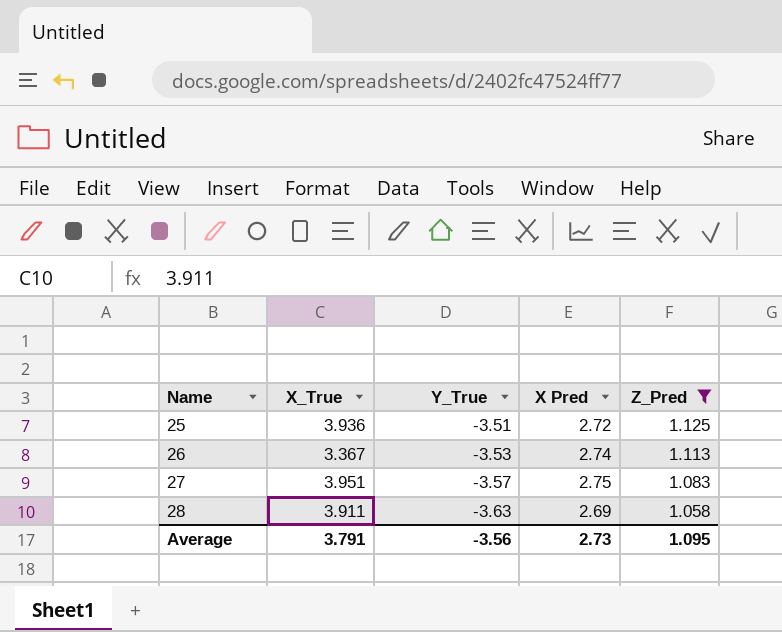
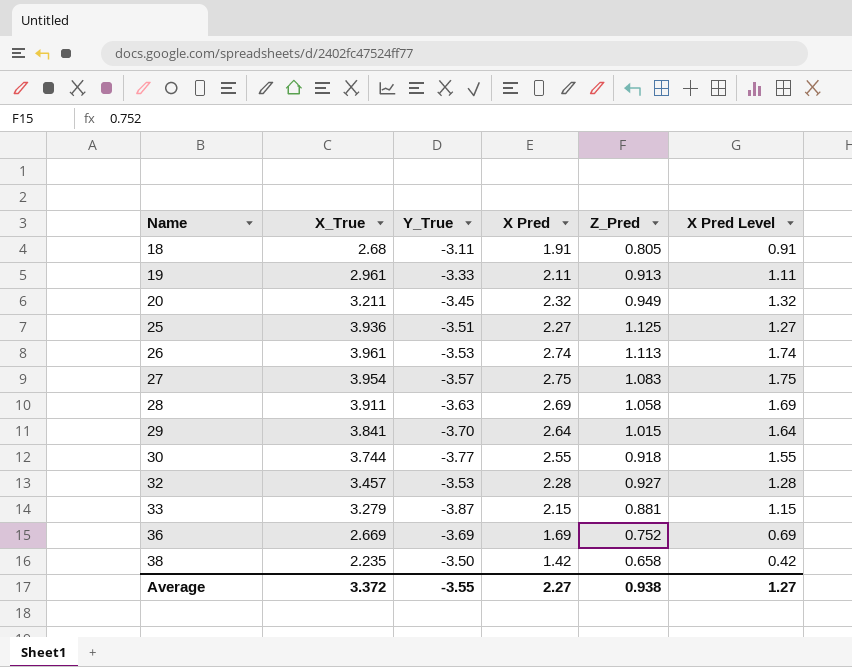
filter: Z_Pred >= 1.058 -> none
column X Pred Level | formula: none -> [X Pred] - 1
25 | X Pred: 2.72 -> 2.27
26 | X_True: 3.367 -> 3.961
27 | X_True: 3.951 -> 3.954
Average | X_True: 3.791 -> 3.372
Average | Y_True: -3.56 -> -3.55
Average | X Pred: 2.73 -> 2.27
Average | Z_Pred: 1.095 -> 0.938

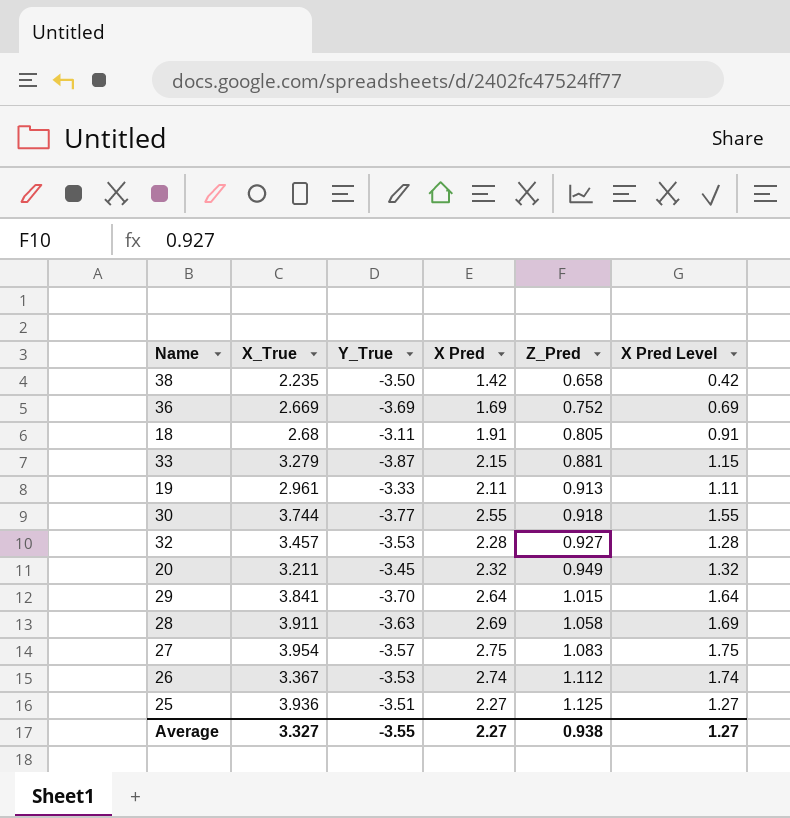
row order: Name ascending -> Z_Pred ascending
26 | X_True: 3.961 -> 3.367
26 | Z_Pred: 1.113 -> 1.112
Average | X_True: 3.372 -> 3.327

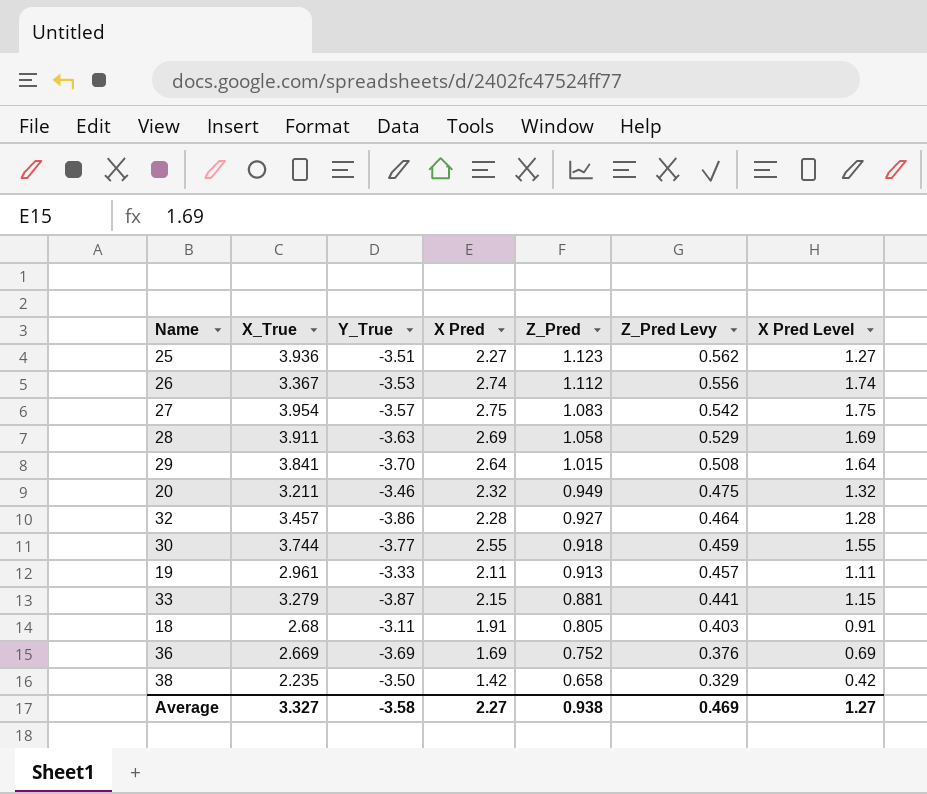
row order: Z_Pred ascending -> Z_Pred descending
column Z_Pred Levy | formula: none -> [Z_Pred] * 0.5
25 | Z_Pred: 1.125 -> 1.123
20 | Y_True: -3.45 -> -3.46
32 | Y_True: -3.53 -> -3.86
Average | Y_True: -3.55 -> -3.58

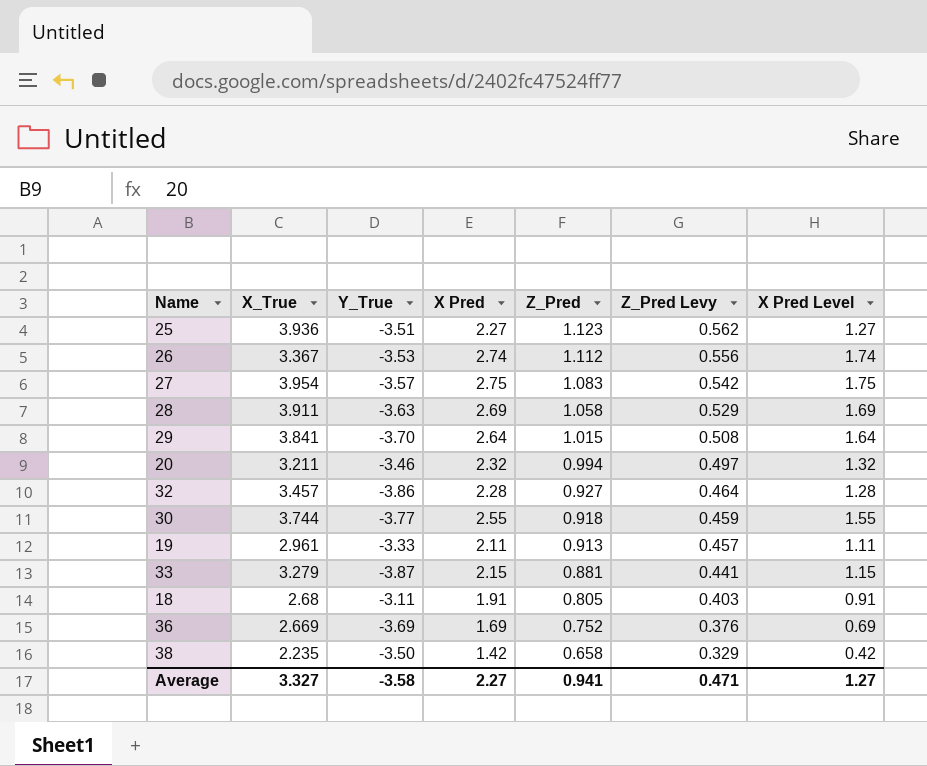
20 | Z_Pred: 0.949 -> 0.994
20 | Z_Pred Levy: 0.475 -> 0.497
Average | Z_Pred: 0.938 -> 0.941
Average | Z_Pred Levy: 0.469 -> 0.471

